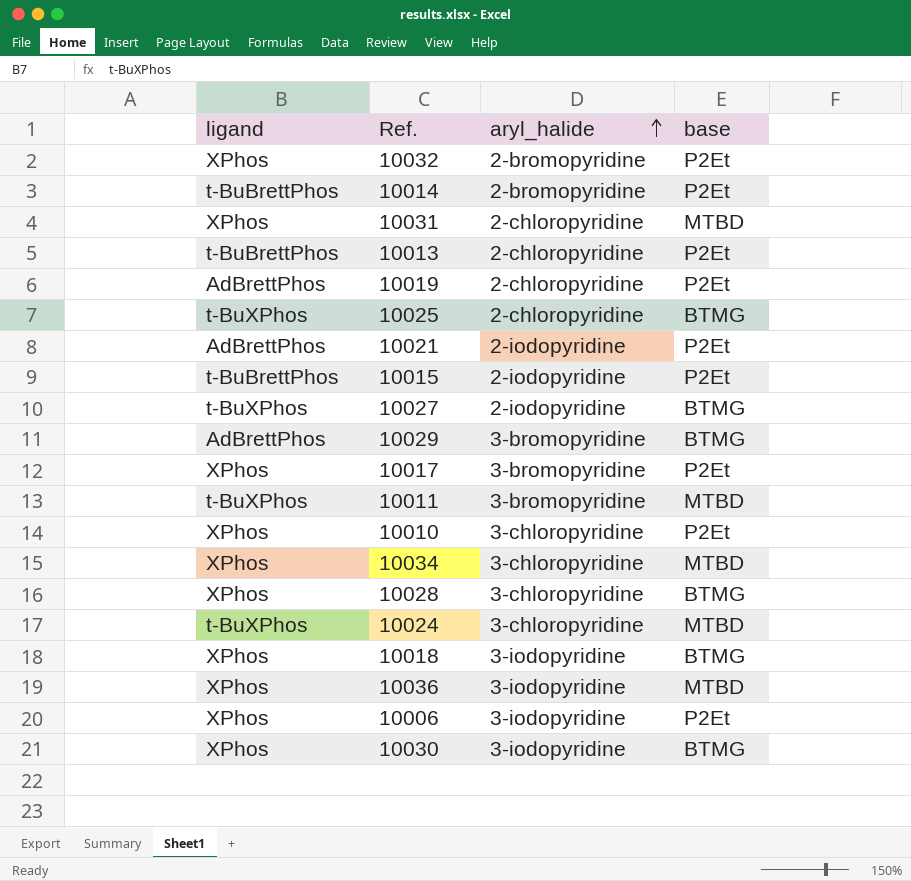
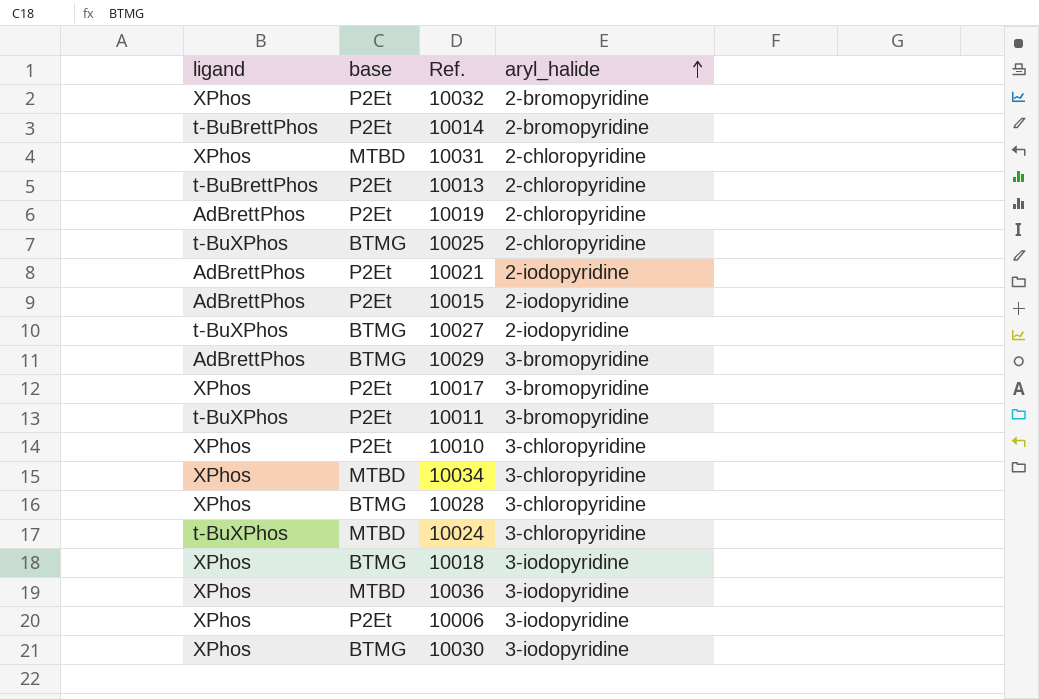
column base | position: 4 -> 2
10015 | ligand: t-BuBrettPhos -> AdBrettPhos
10011 | base: MTBD -> P2Et

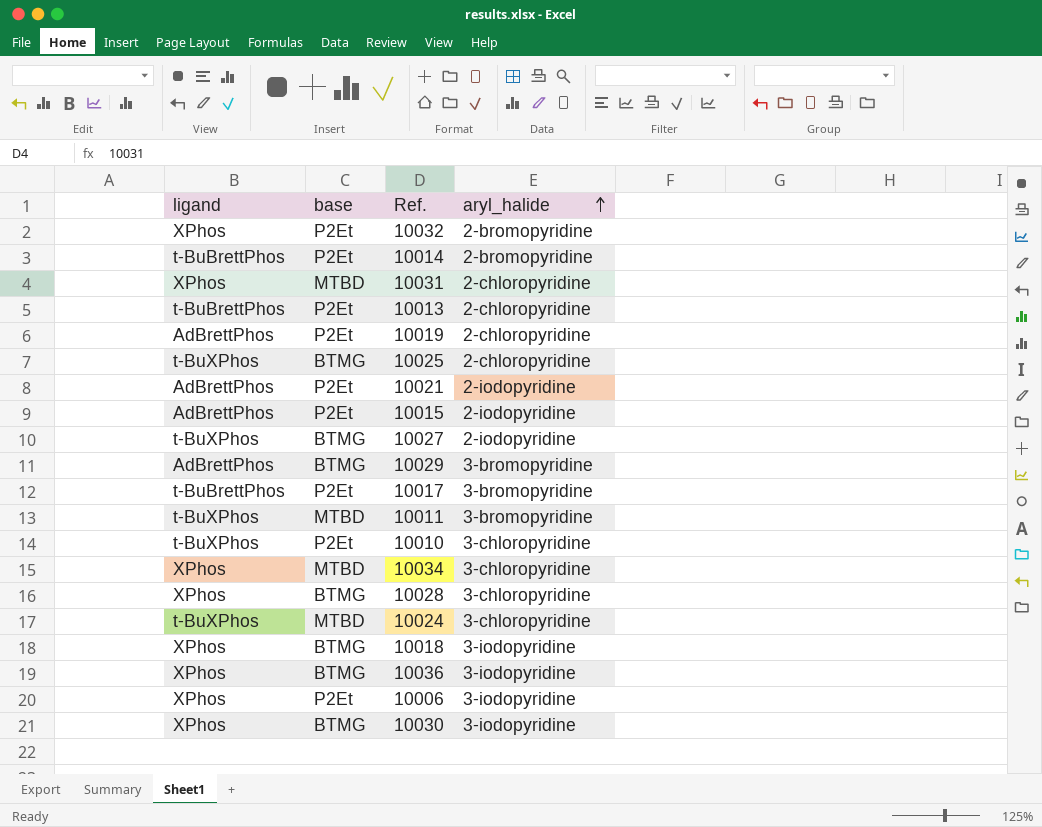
10017 | ligand: XPhos -> t-BuBrettPhos
10011 | base: P2Et -> MTBD
10010 | ligand: XPhos -> t-BuXPhos
10036 | base: MTBD -> BTMG

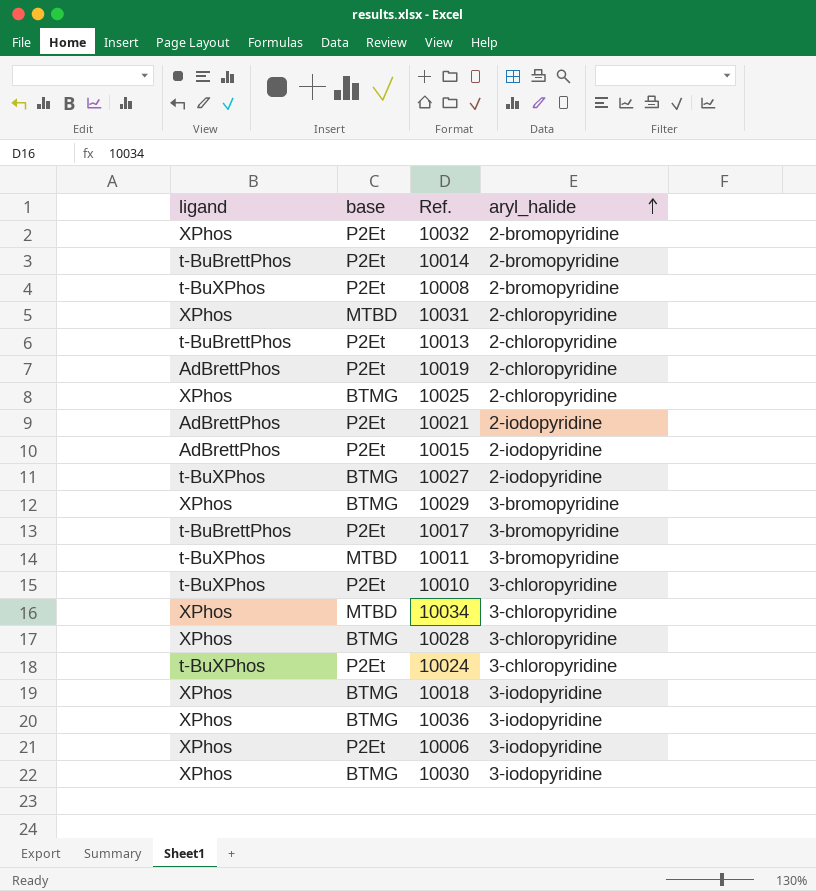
row 10008: none -> t-BuXPhos | P2Et | 2-bromopyridine
10025 | ligand: t-BuXPhos -> XPhos
10029 | ligand: AdBrettPhos -> XPhos
10024 | base: MTBD -> P2Et

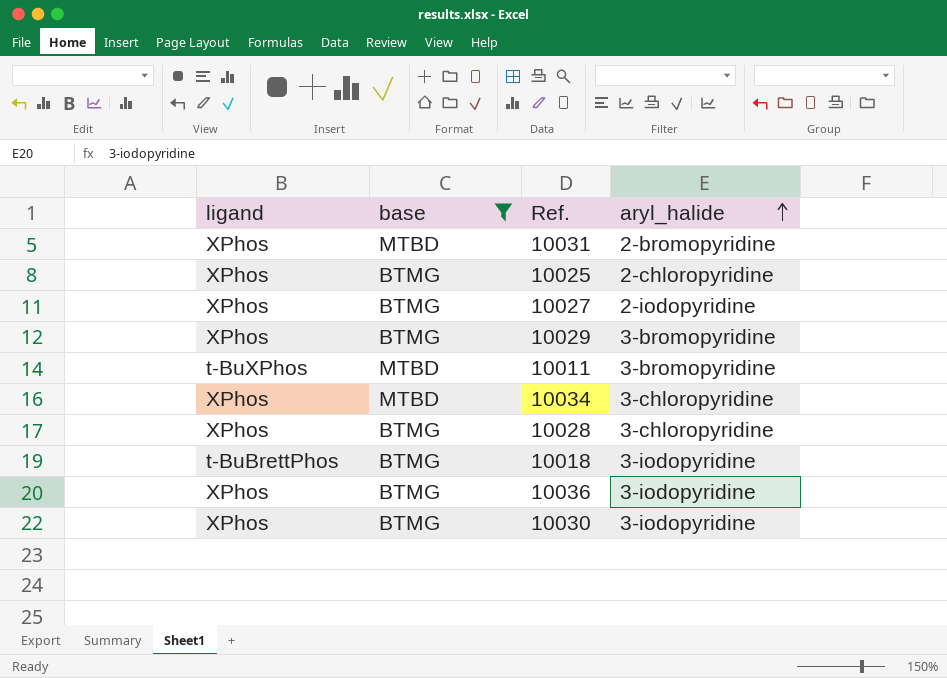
filter: none -> base != P2Et
10031 | aryl_halide: 2-chloropyridine -> 2-bromopyridine
10027 | ligand: t-BuXPhos -> XPhos
10018 | ligand: XPhos -> t-BuBrettPhos

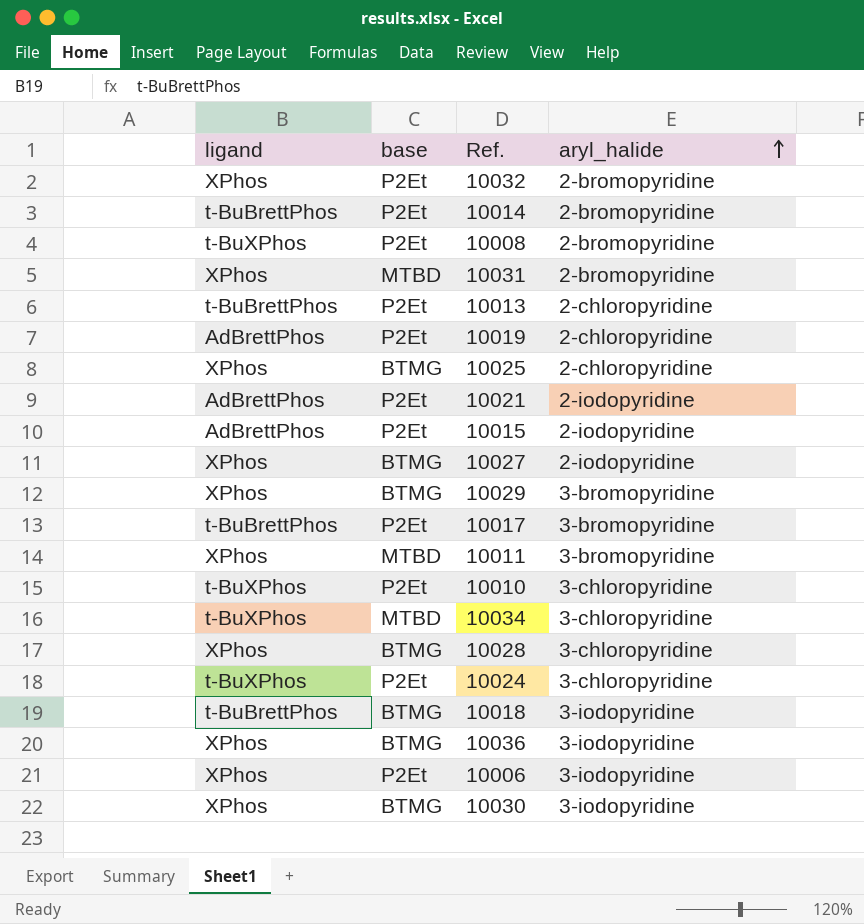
filter: base != P2Et -> none
10011 | ligand: t-BuXPhos -> XPhos
10034 | ligand: XPhos -> t-BuXPhos

